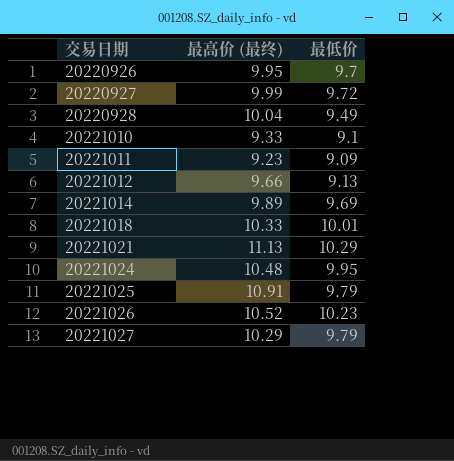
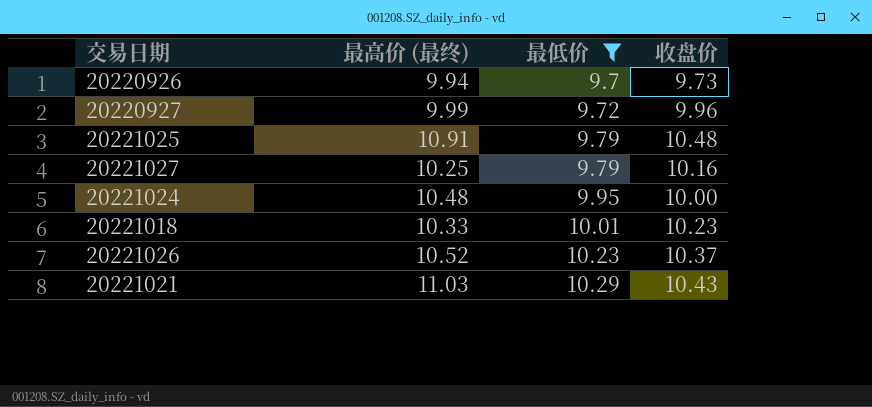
filter: none -> 最低价 >= 9.7
row order: 交易日期 ascending -> 最低价 ascending
column 收盘价 | position: none -> 4
20220926 | 最高价 (最终): 9.95 -> 9.94
20221027 | 最高价 (最终): 10.29 -> 10.25
20221021 | 最高价 (最终): 11.13 -> 11.03

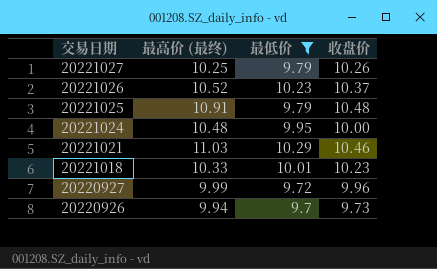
row order: 最低价 ascending -> 交易日期 descending
20221027 | 收盘价: 10.16 -> 10.26
20221021 | 收盘价: 10.43 -> 10.46

